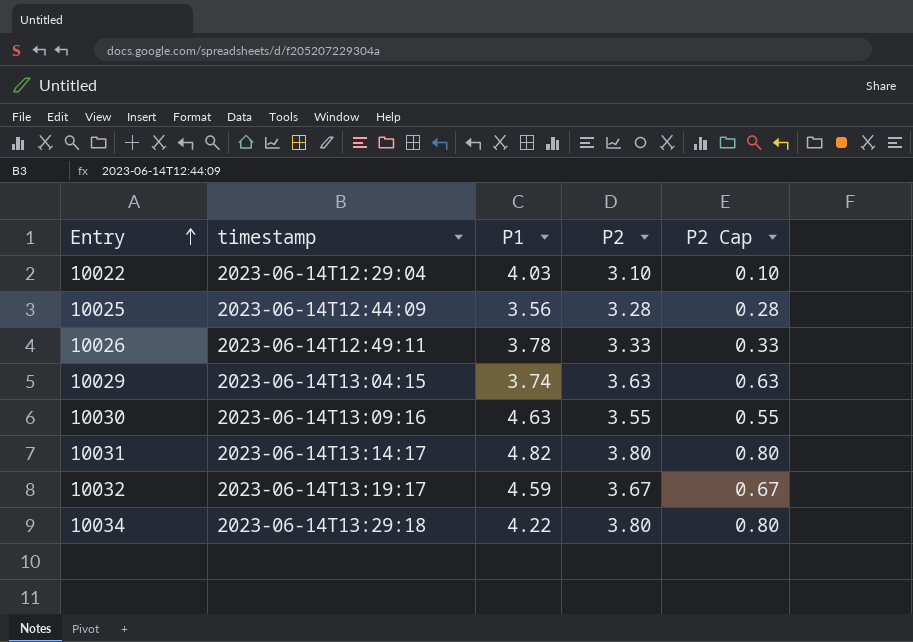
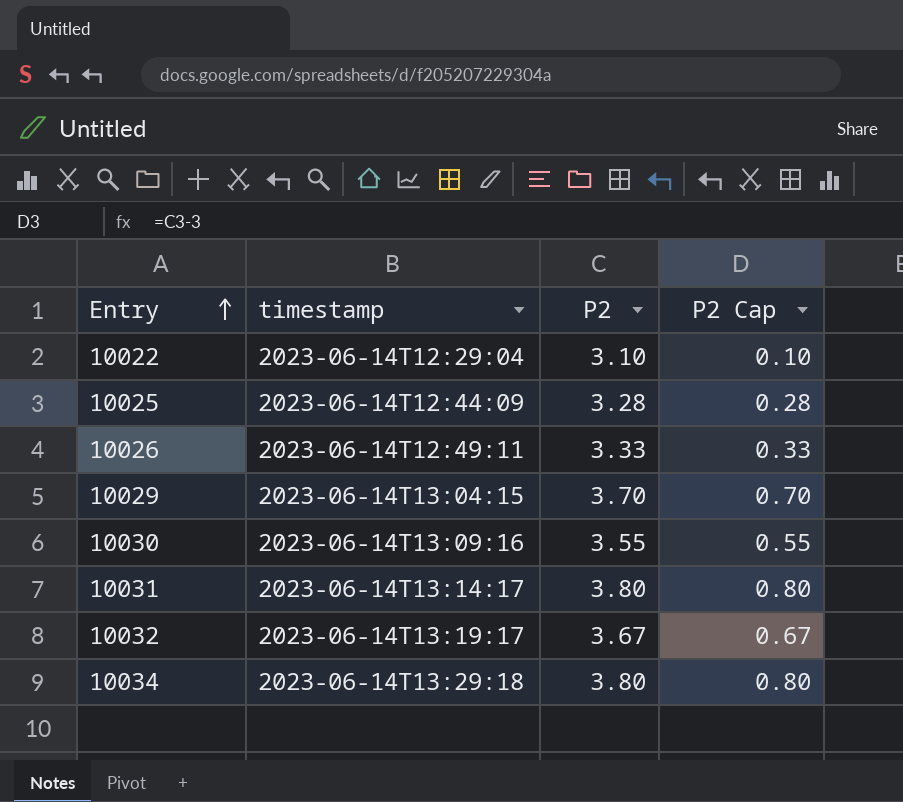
column P1 | position: 3 -> none
10029 | P2: 3.63 -> 3.70
10029 | P2 Cap: 0.63 -> 0.70

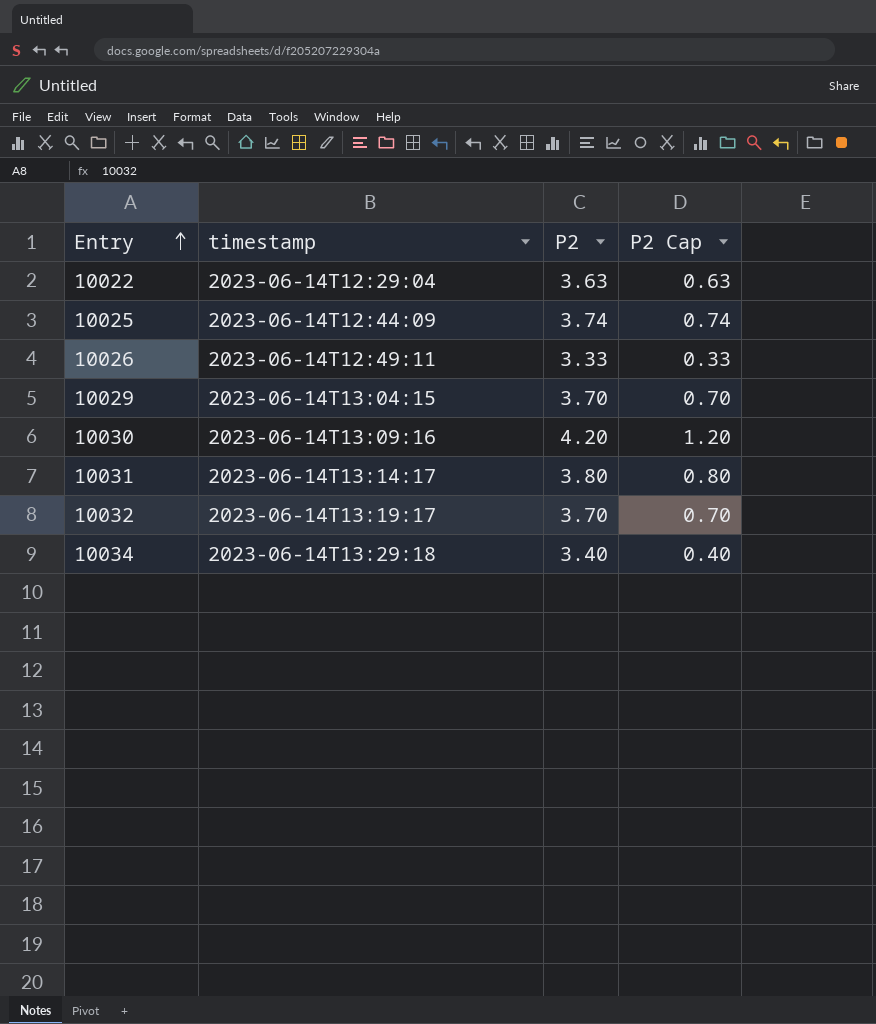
10022 | P2: 3.10 -> 3.63
10022 | P2 Cap: 0.10 -> 0.63
10025 | P2: 3.28 -> 3.74
10025 | P2 Cap: 0.28 -> 0.74
10030 | P2: 3.55 -> 4.20
10030 | P2 Cap: 0.55 -> 1.20
10032 | P2: 3.67 -> 3.70
10032 | P2 Cap: 0.67 -> 0.70
10034 | P2: 3.80 -> 3.40
10034 | P2 Cap: 0.80 -> 0.40

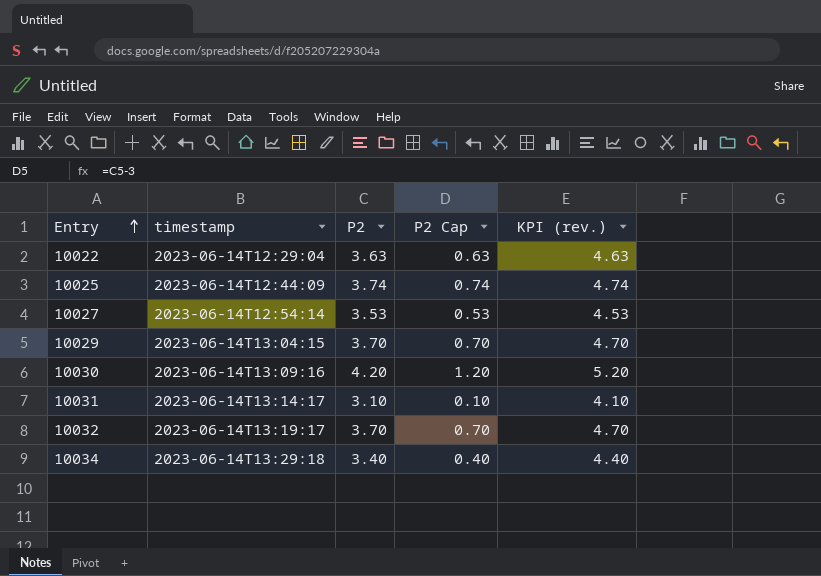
column KPI (rev.) | formula: none -> [P2] + 1
row 10026: 2023-06-14T12:49:11 | 3.33 | 0.33 -> none
row 10027: none -> 2023-06-14T12:54:14 | 3.53 | 0.53 | 4.53
10031 | P2: 3.80 -> 3.10
10031 | P2 Cap: 0.80 -> 0.10

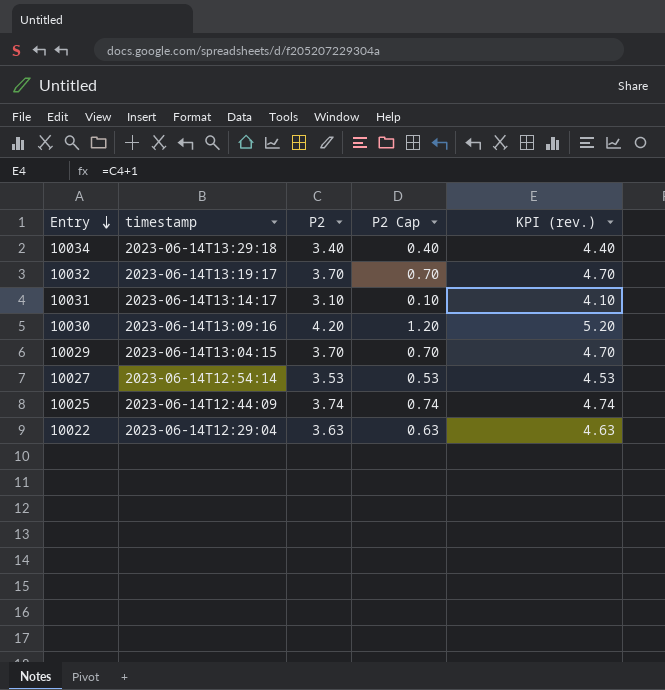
row order: Entry ascending -> Entry descending

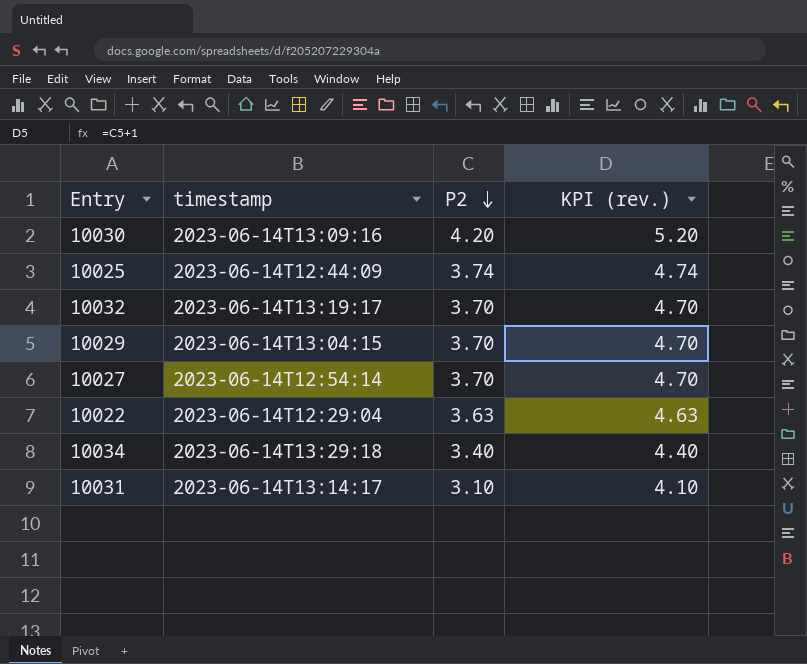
row order: Entry descending -> P2 descending
column P2 Cap | formula: [P2] - 3 -> none
10027 | P2: 3.53 -> 3.70
10027 | KPI (rev.): 4.53 -> 4.70

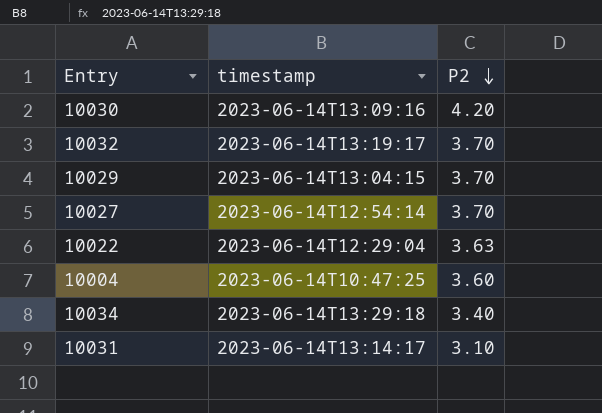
column KPI (rev.) | formula: [P2] + 1 -> none
row 10025: 2023-06-14T12:44:09 | 3.74 | 4.74 -> none
row 10004: none -> 2023-06-14T10:47:25 | 3.60

